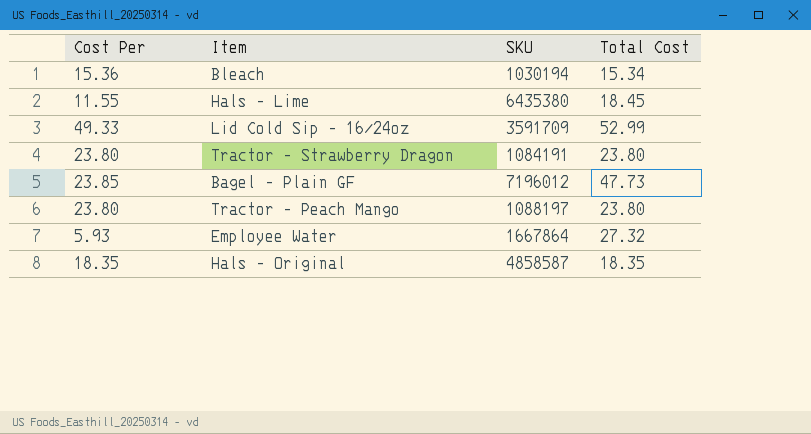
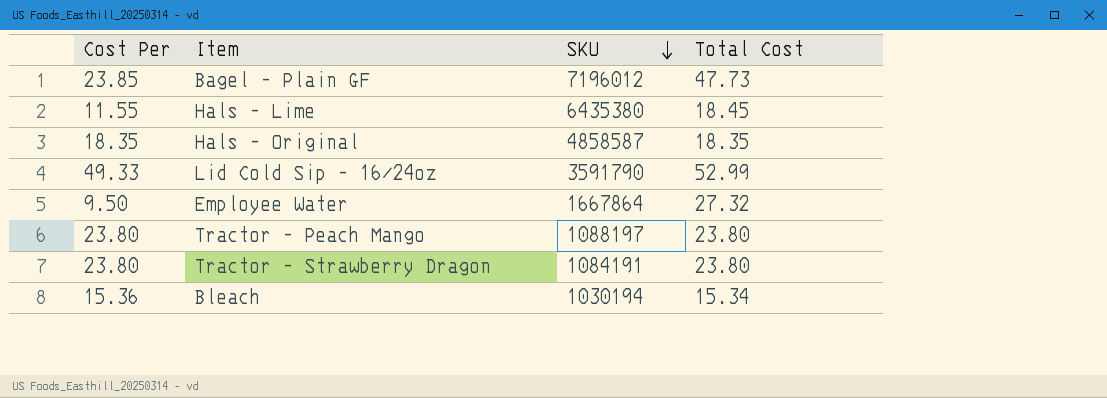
row order: none -> SKU descending
Lid Cold Sip - 16/24oz | SKU: 3591709 -> 3591790
Employee Water | Cost Per: 5.93 -> 9.50

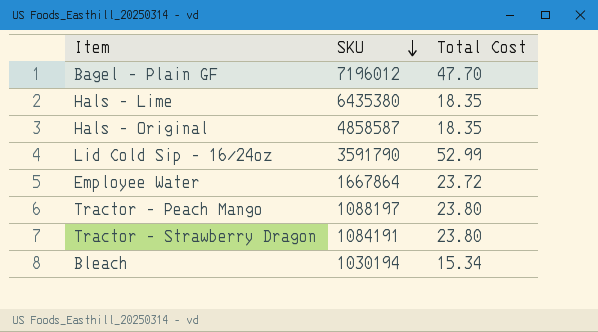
column Cost Per | position: 1 -> none
Bagel - Plain GF | Total Cost: 47.73 -> 47.70
Hals - Lime | Total Cost: 18.45 -> 18.35
Employee Water | Total Cost: 27.32 -> 23.72

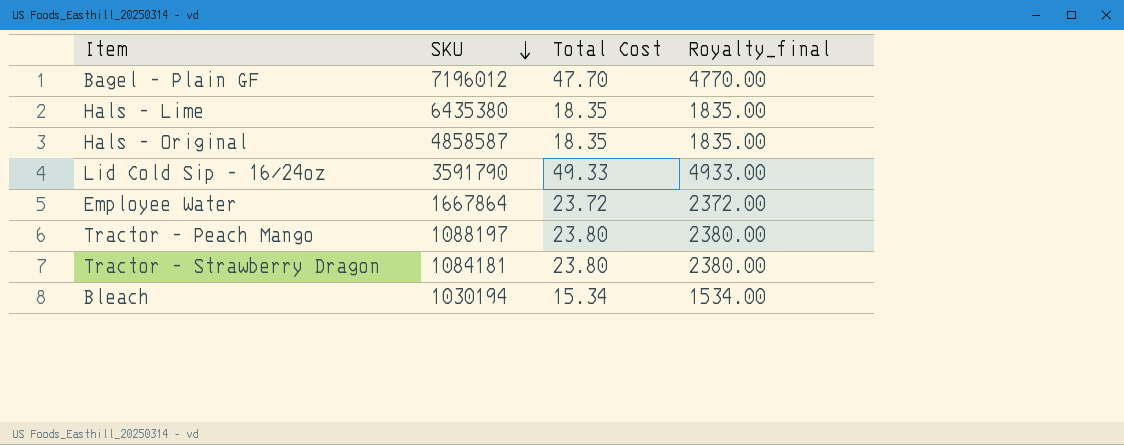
column Royalty_final | formula: none -> [Total Cost] * 100
Lid Cold Sip - 16/24oz | Total Cost: 52.99 -> 49.33
Tractor - Strawberry Dragon | SKU: 1084191 -> 1084181

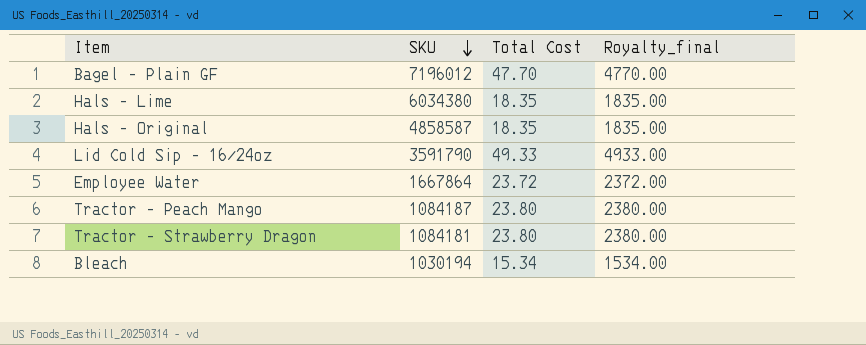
Hals - Lime | SKU: 6435380 -> 6034380
Tractor - Peach Mango | SKU: 1088197 -> 1084187

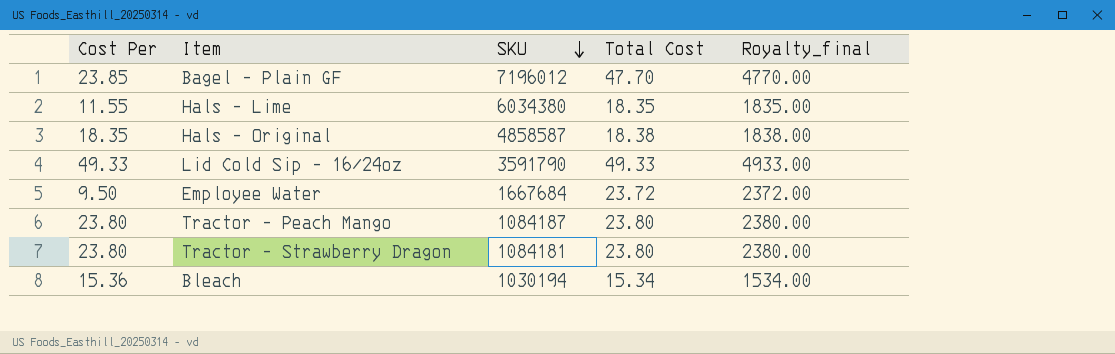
column Cost Per | position: none -> 1
Hals - Original | Total Cost: 18.35 -> 18.38
Hals - Original | Royalty_final: 1835.00 -> 1838.00
Employee Water | SKU: 1667864 -> 1667684

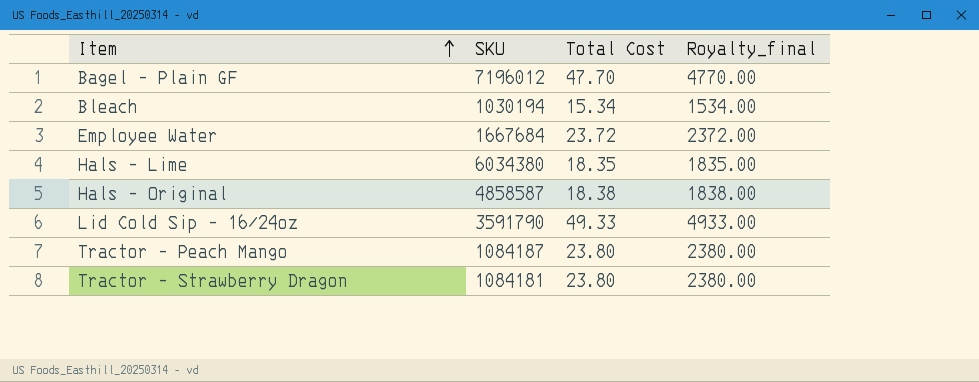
row order: SKU descending -> Item ascending
column Cost Per | position: 1 -> none

